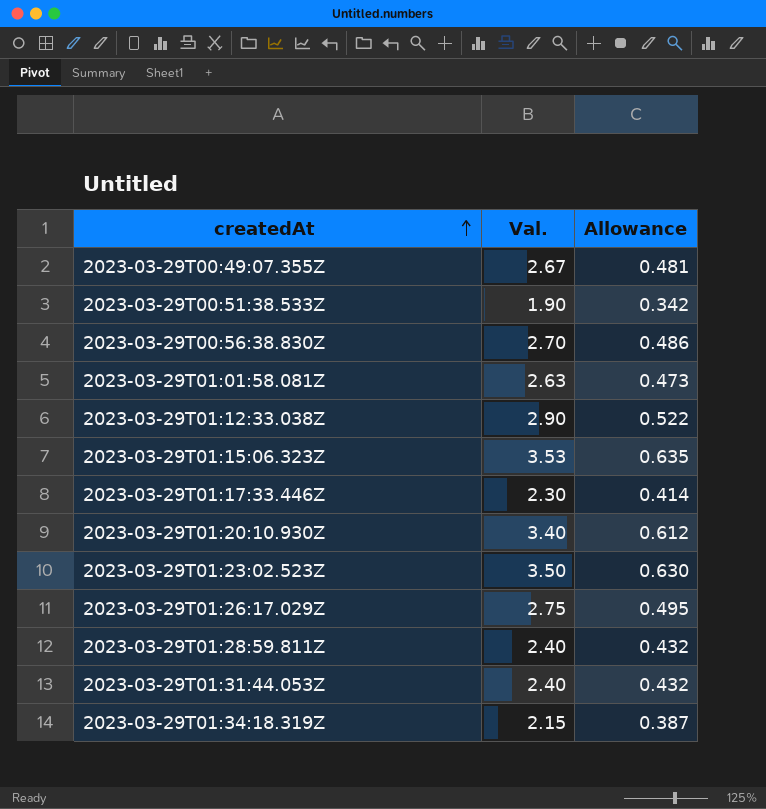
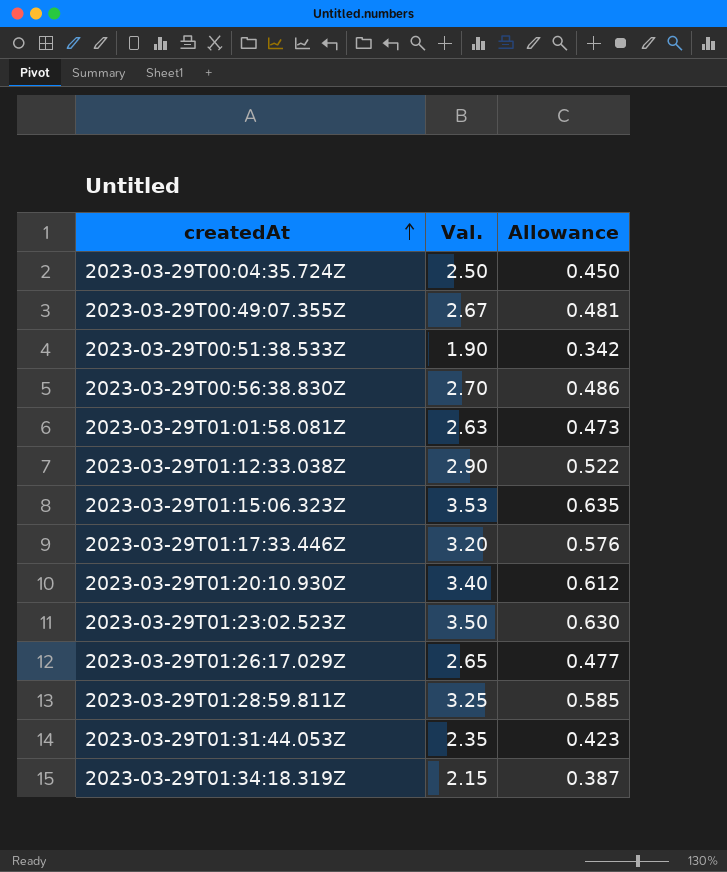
row 2023-03-29T00:04:35.724Z: none -> 2.50 | 0.450
2023-03-29T01:17:33.446Z | Val.: 2.30 -> 3.20
2023-03-29T01:17:33.446Z | Allowance: 0.414 -> 0.576
2023-03-29T01:26:17.029Z | Val.: 2.75 -> 2.65
2023-03-29T01:26:17.029Z | Allowance: 0.495 -> 0.477
2023-03-29T01:28:59.811Z | Val.: 2.40 -> 3.25
2023-03-29T01:28:59.811Z | Allowance: 0.432 -> 0.585
2023-03-29T01:31:44.053Z | Val.: 2.40 -> 2.35
2023-03-29T01:31:44.053Z | Allowance: 0.432 -> 0.423

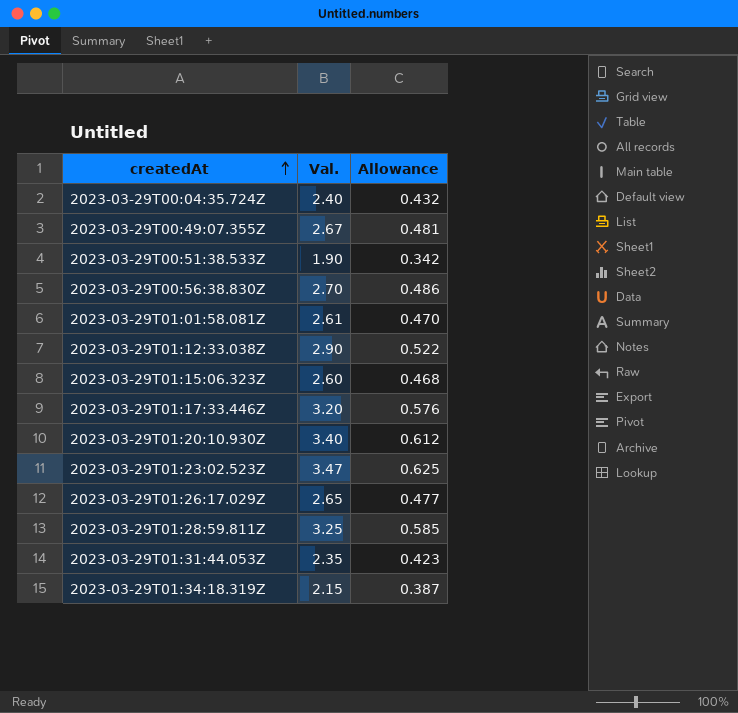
2023-03-29T00:04:35.724Z | Val.: 2.50 -> 2.40
2023-03-29T00:04:35.724Z | Allowance: 0.450 -> 0.432
2023-03-29T01:01:58.081Z | Val.: 2.63 -> 2.61
2023-03-29T01:01:58.081Z | Allowance: 0.473 -> 0.470
2023-03-29T01:15:06.323Z | Val.: 3.53 -> 2.60
2023-03-29T01:15:06.323Z | Allowance: 0.635 -> 0.468
2023-03-29T01:23:02.523Z | Val.: 3.50 -> 3.47
2023-03-29T01:23:02.523Z | Allowance: 0.630 -> 0.625

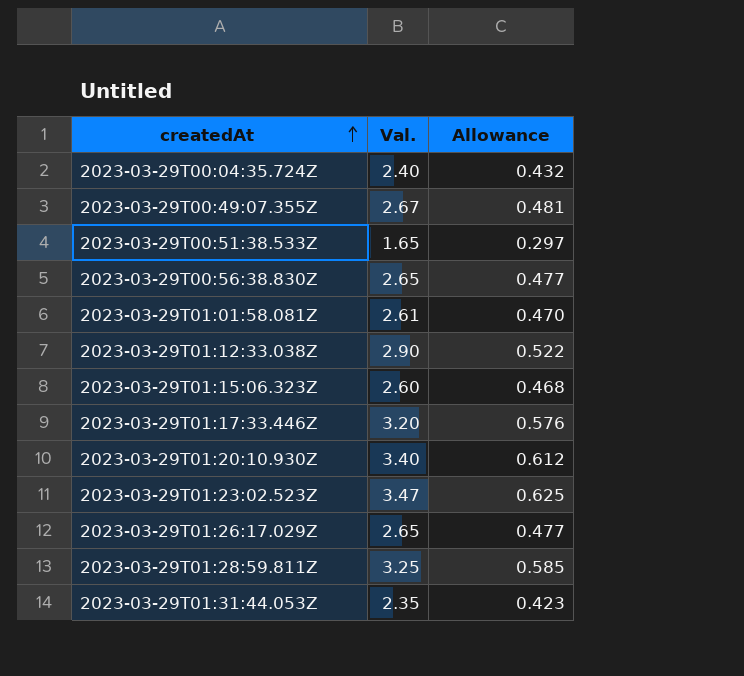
row 2023-03-29T01:34:18.319Z: 2.15 | 0.387 -> none
2023-03-29T00:51:38.533Z | Val.: 1.90 -> 1.65
2023-03-29T00:51:38.533Z | Allowance: 0.342 -> 0.297
2023-03-29T00:56:38.830Z | Val.: 2.70 -> 2.65
2023-03-29T00:56:38.830Z | Allowance: 0.486 -> 0.477

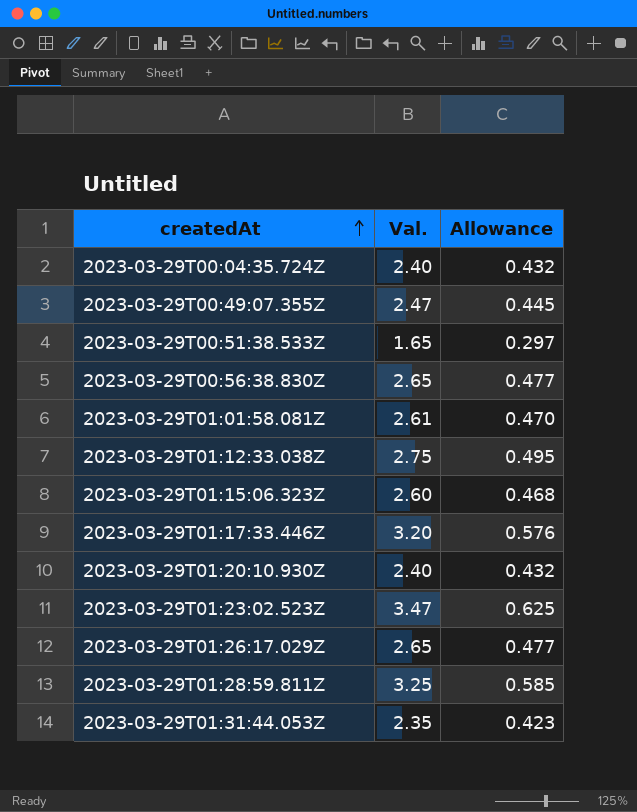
2023-03-29T00:49:07.355Z | Val.: 2.67 -> 2.47
2023-03-29T00:49:07.355Z | Allowance: 0.481 -> 0.445
2023-03-29T01:12:33.038Z | Val.: 2.90 -> 2.75
2023-03-29T01:12:33.038Z | Allowance: 0.522 -> 0.495
2023-03-29T01:20:10.930Z | Val.: 3.40 -> 2.40
2023-03-29T01:20:10.930Z | Allowance: 0.612 -> 0.432

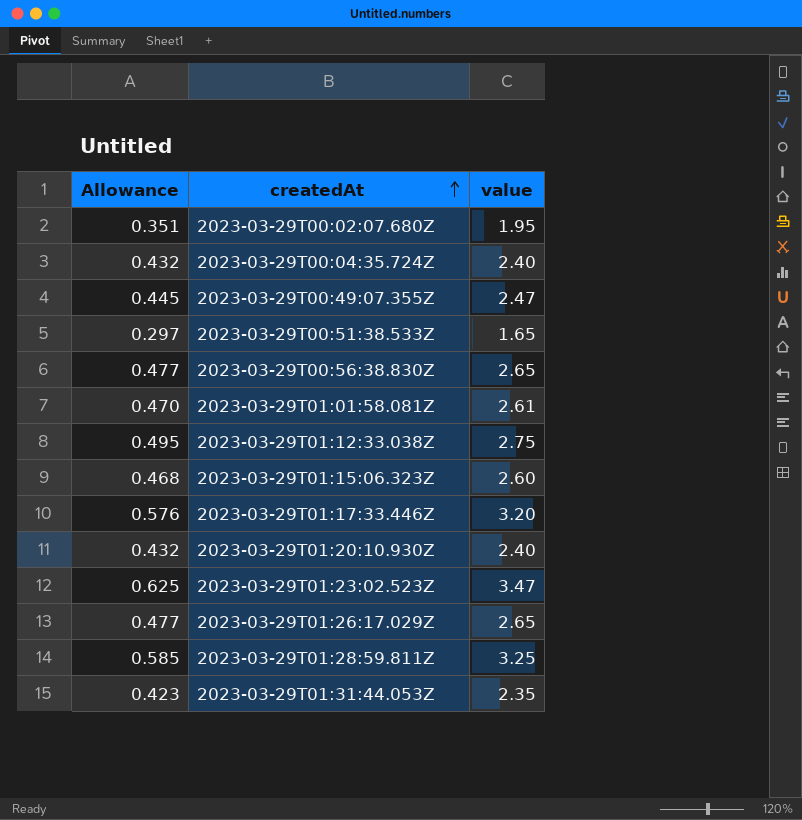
column Allowance | position: 3 -> 1
column name: Val. -> value
row 2023-03-29T00:02:07.680Z: none -> 0.351 | 1.95

